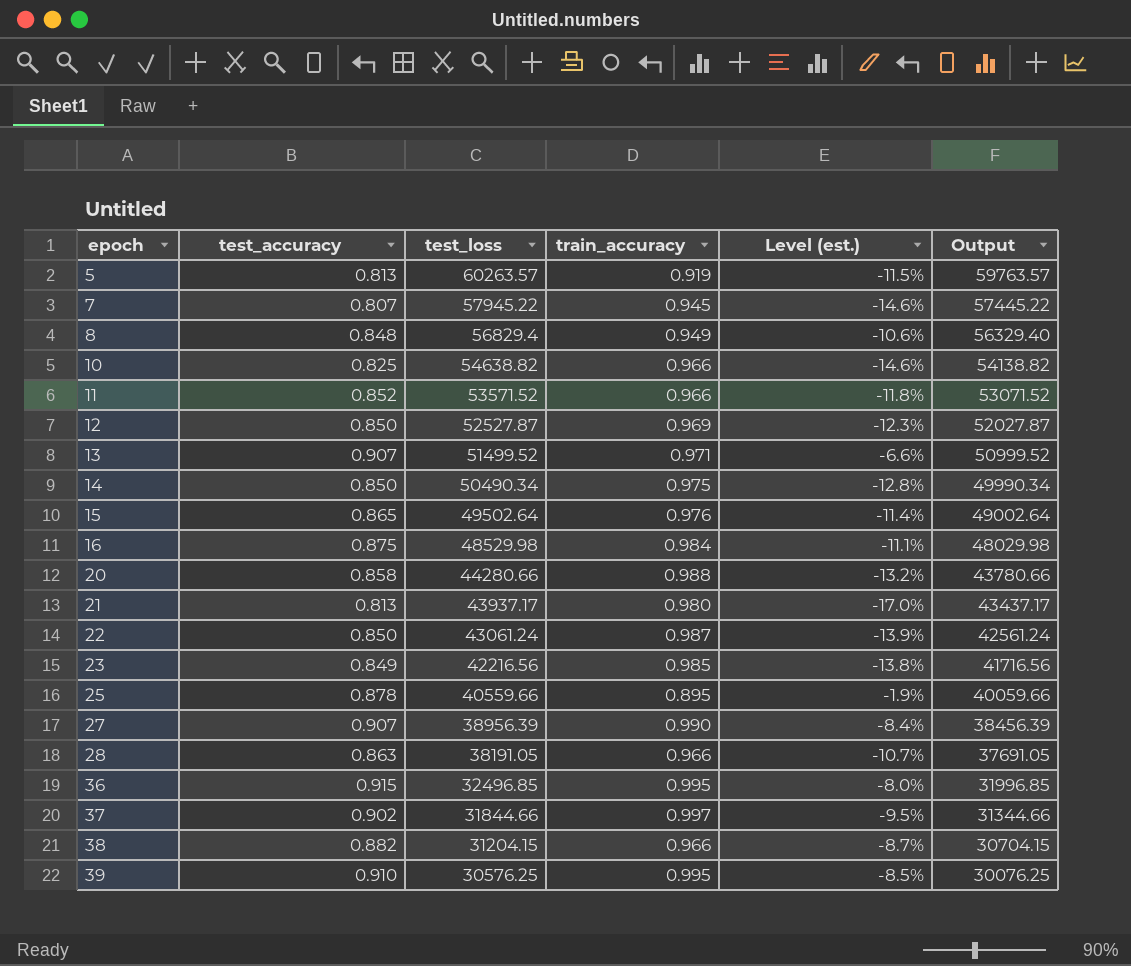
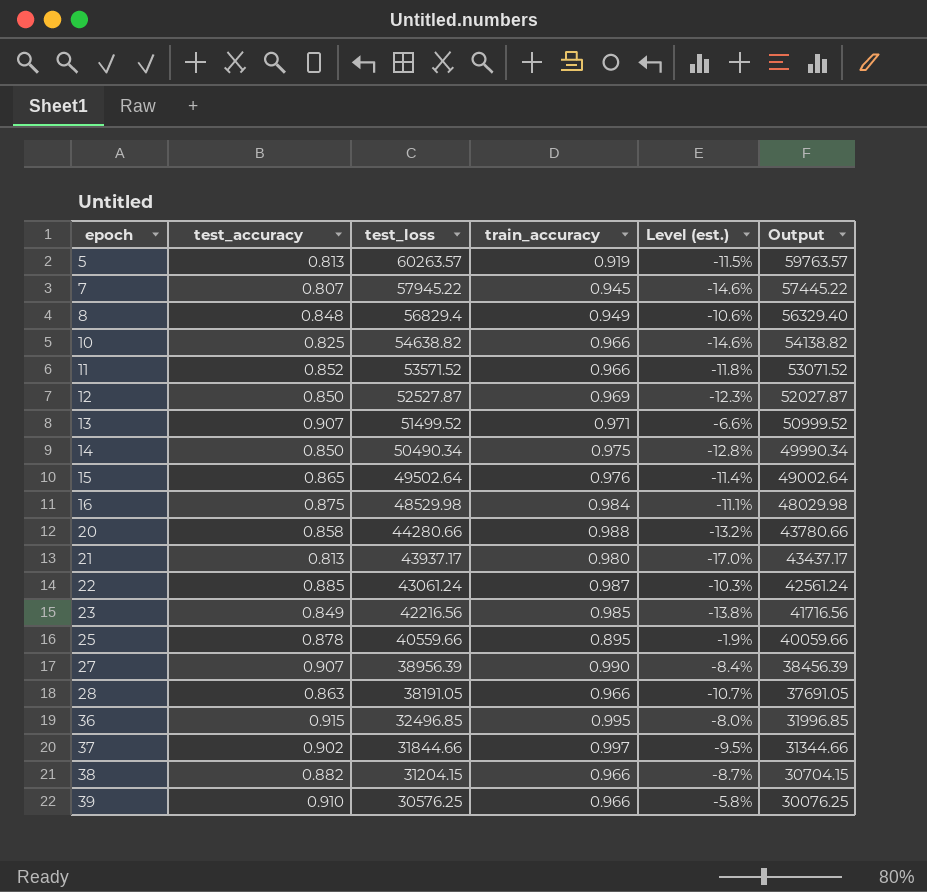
22 | test_accuracy: 0.850 -> 0.885
22 | Level (est.): -13.9% -> -10.3%
39 | train_accuracy: 0.995 -> 0.966
39 | Level (est.): -8.5% -> -5.8%

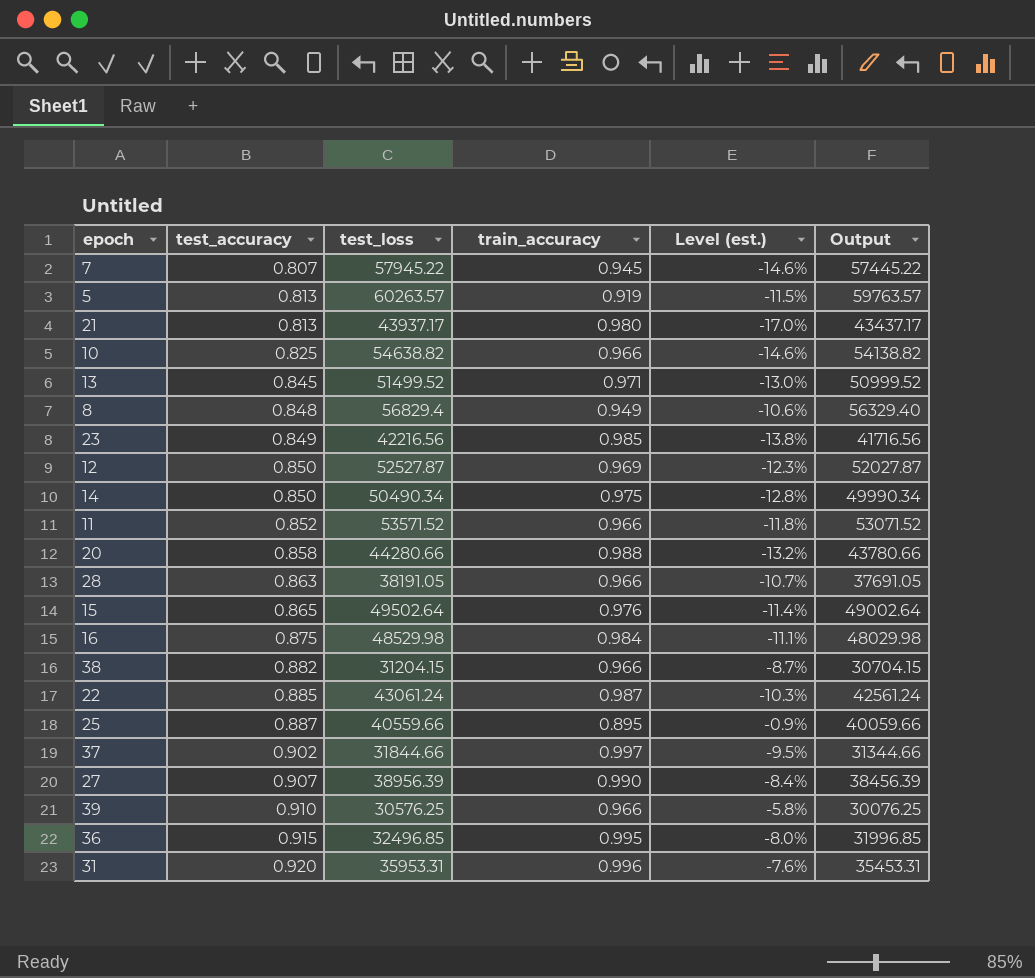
row order: epoch ascending -> test_accuracy ascending
13 | test_accuracy: 0.907 -> 0.845
13 | Level (est.): -6.6% -> -13.0%
25 | test_accuracy: 0.878 -> 0.887
25 | Level (est.): -1.9% -> -0.9%
row 31: none -> 0.920 | 35953.31 | 0.996 | -7.6% | 35453.31

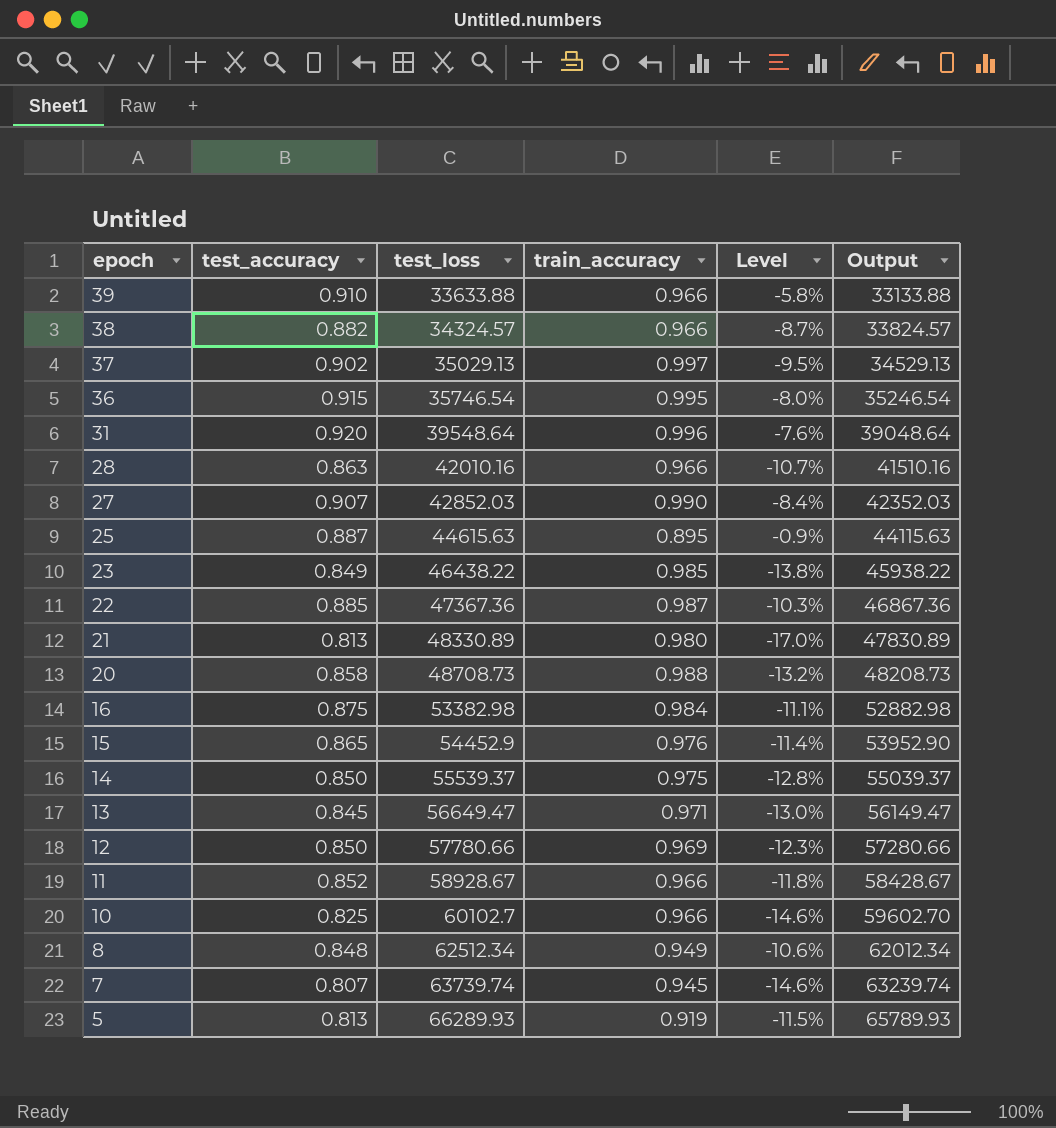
row order: test_accuracy ascending -> epoch descending
column name: Level (est.) -> Level
39 | test_loss: 30576.25 -> 33633.88
39 | Output: 30076.25 -> 33133.88
38 | test_loss: 31204.15 -> 34324.57
38 | Output: 30704.15 -> 33824.57
37 | test_loss: 31844.66 -> 35029.13
37 | Output: 31344.66 -> 34529.13
36 | test_loss: 32496.85 -> 35746.54
36 | Output: 31996.85 -> 35246.54
31 | test_loss: 35953.31 -> 39548.64
31 | Output: 35453.31 -> 39048.64
28 | test_loss: 38191.05 -> 42010.16
28 | Output: 37691.05 -> 41510.16
27 | test_loss: 38956.39 -> 42852.03
27 | Output: 38456.39 -> 42352.03
25 | test_loss: 40559.66 -> 44615.63
25 | Output: 40059.66 -> 44115.63
23 | test_loss: 42216.56 -> 46438.22
23 | Output: 41716.56 -> 45938.22
22 | test_loss: 43061.24 -> 47367.36
22 | Output: 42561.24 -> 46867.36
21 | test_loss: 43937.17 -> 48330.89
21 | Output: 43437.17 -> 47830.89
20 | test_loss: 44280.66 -> 48708.73
20 | Output: 43780.66 -> 48208.73
16 | test_loss: 48529.98 -> 53382.98
16 | Output: 48029.98 -> 52882.98
15 | test_loss: 49502.64 -> 54452.9
15 | Output: 49002.64 -> 53952.90
14 | test_loss: 50490.34 -> 55539.37
14 | Output: 49990.34 -> 55039.37
13 | test_loss: 51499.52 -> 56649.47
13 | Output: 50999.52 -> 56149.47
12 | test_loss: 52527.87 -> 57780.66
12 | Output: 52027.87 -> 57280.66
11 | test_loss: 53571.52 -> 58928.67
11 | Output: 53071.52 -> 58428.67
10 | test_loss: 54638.82 -> 60102.7
10 | Output: 54138.82 -> 59602.70
8 | test_loss: 56829.4 -> 62512.34
8 | Output: 56329.40 -> 62012.34
7 | test_loss: 57945.22 -> 63739.74
7 | Output: 57445.22 -> 63239.74
5 | test_loss: 60263.57 -> 66289.93
5 | Output: 59763.57 -> 65789.93

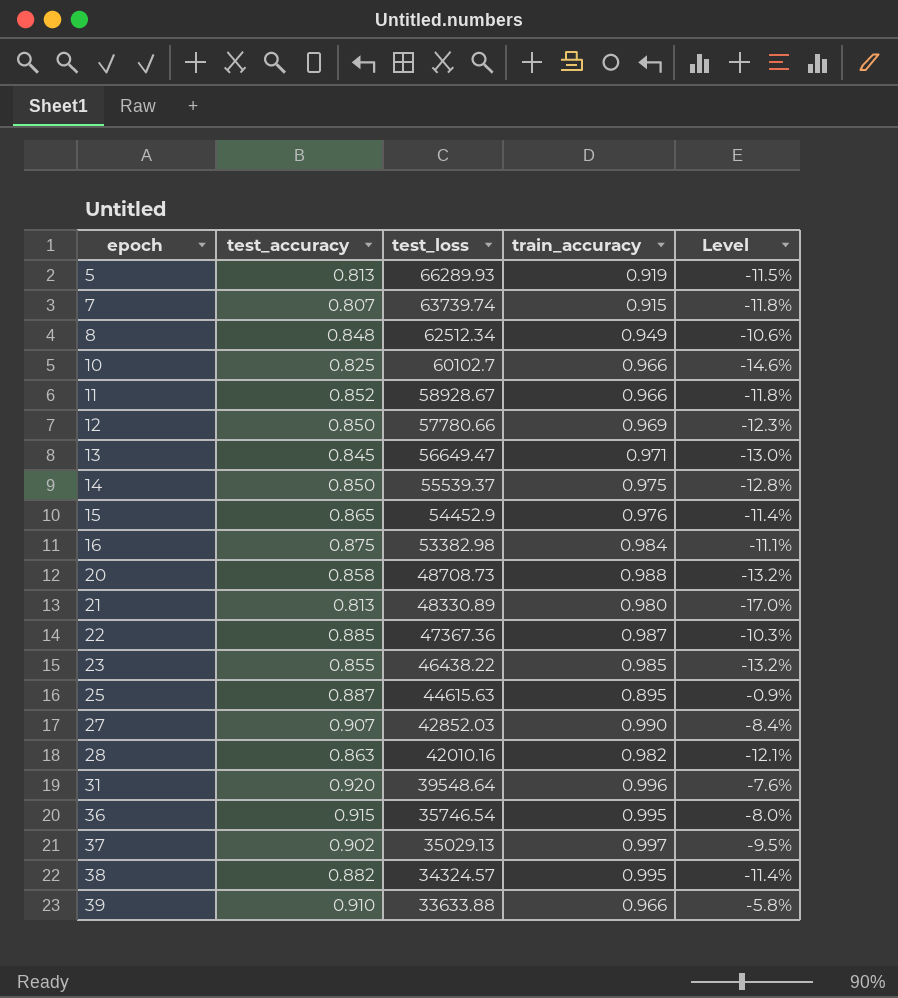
row order: epoch descending -> epoch ascending
column Output | formula: [test_loss] - 500 -> none
7 | train_accuracy: 0.945 -> 0.915
7 | Level: -14.6% -> -11.8%
23 | test_accuracy: 0.849 -> 0.855
23 | Level: -13.8% -> -13.2%
28 | train_accuracy: 0.966 -> 0.982
28 | Level: -10.7% -> -12.1%
38 | train_accuracy: 0.966 -> 0.995
38 | Level: -8.7% -> -11.4%

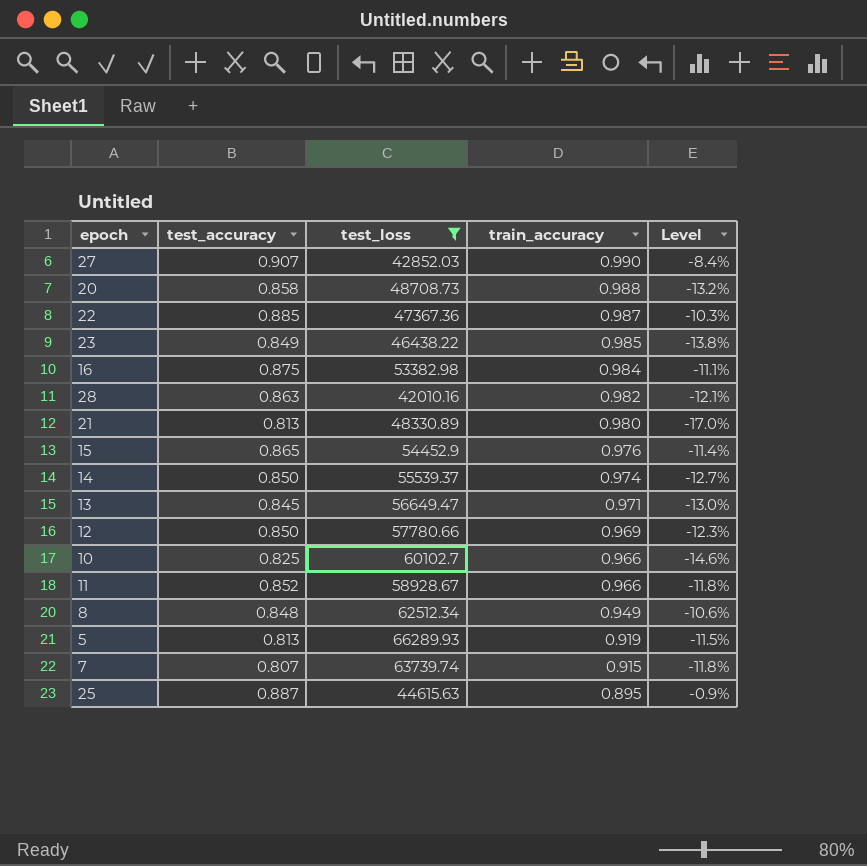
filter: none -> test_loss >= 42010.16
row order: epoch ascending -> train_accuracy descending
23 | test_accuracy: 0.855 -> 0.849
23 | Level: -13.2% -> -13.8%
14 | train_accuracy: 0.975 -> 0.974
14 | Level: -12.8% -> -12.7%

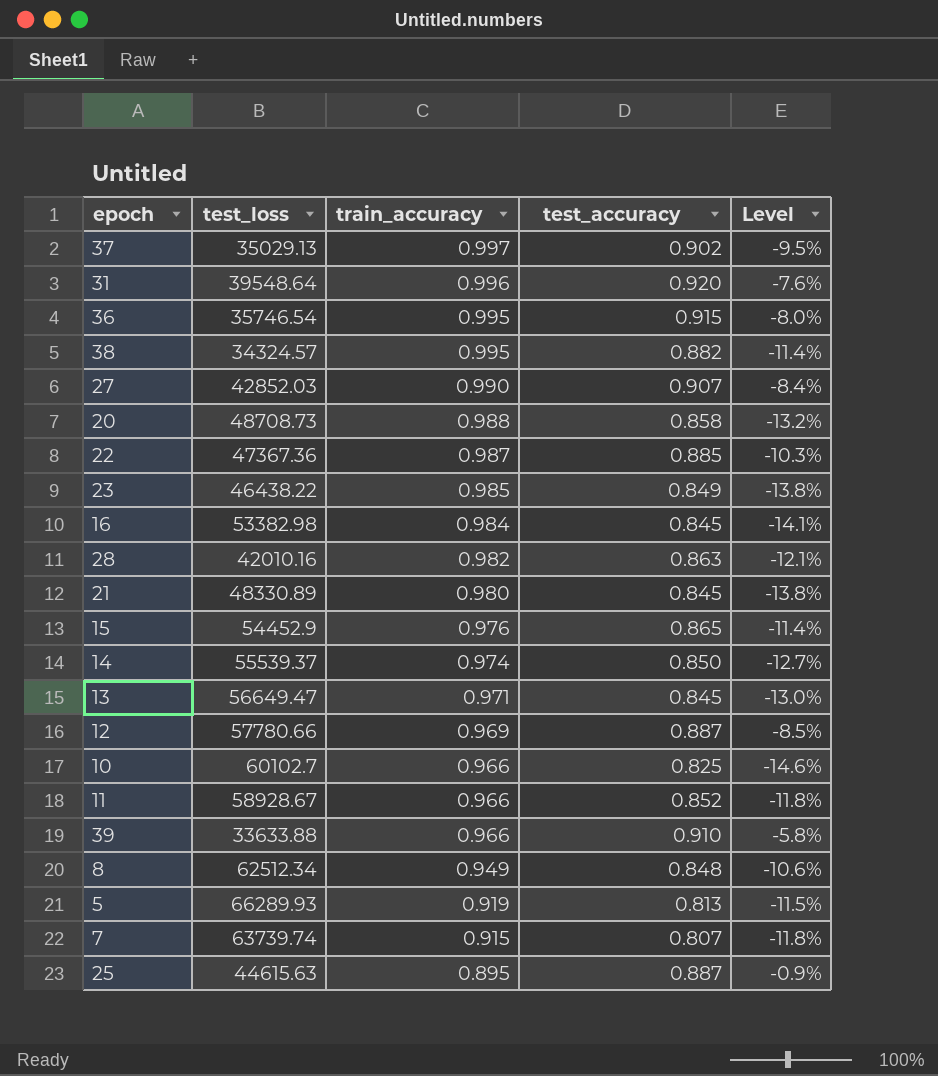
filter: test_loss >= 42010.16 -> none
column test_accuracy | position: 2 -> 4
16 | test_accuracy: 0.875 -> 0.845
16 | Level: -11.1% -> -14.1%
21 | test_accuracy: 0.813 -> 0.845
21 | Level: -17.0% -> -13.8%
12 | test_accuracy: 0.850 -> 0.887
12 | Level: -12.3% -> -8.5%

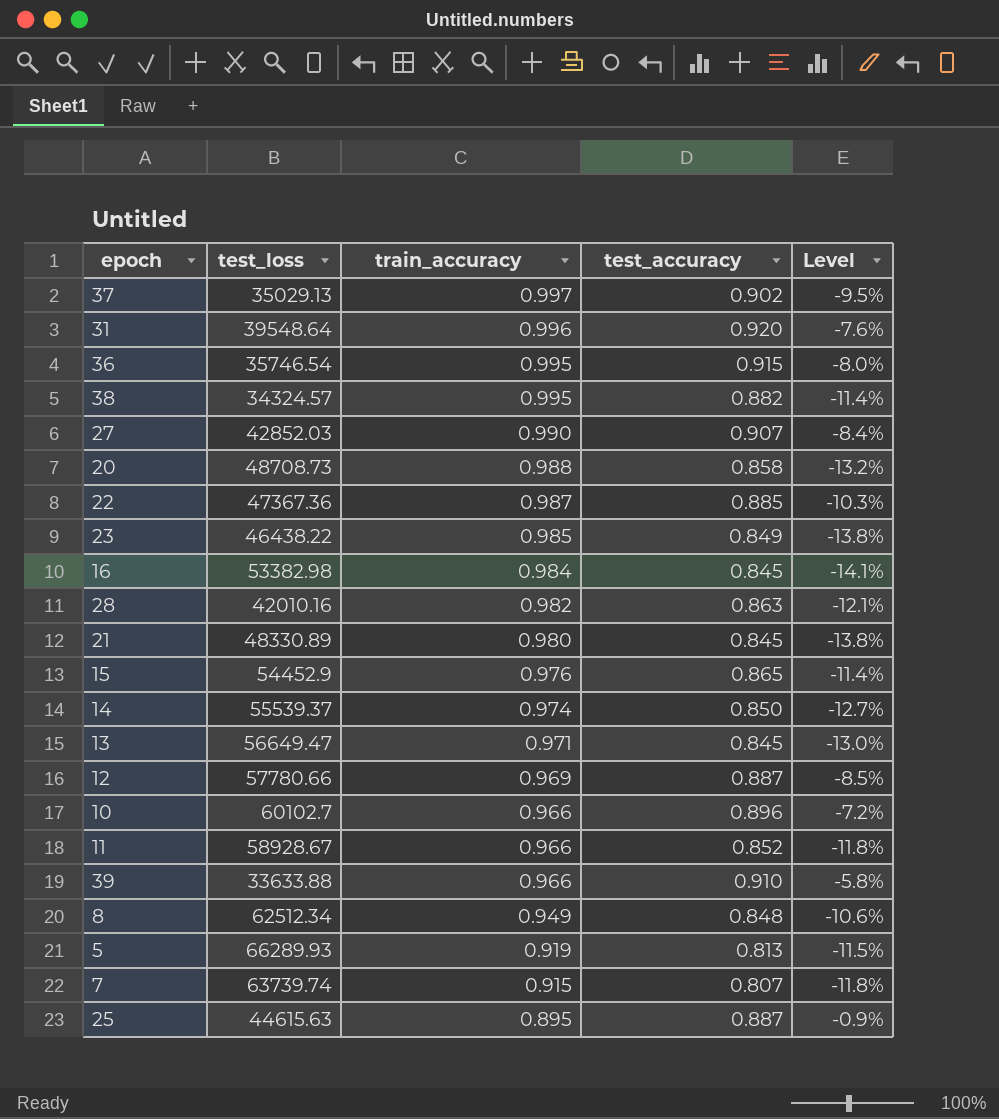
10 | test_accuracy: 0.825 -> 0.896
10 | Level: -14.6% -> -7.2%

